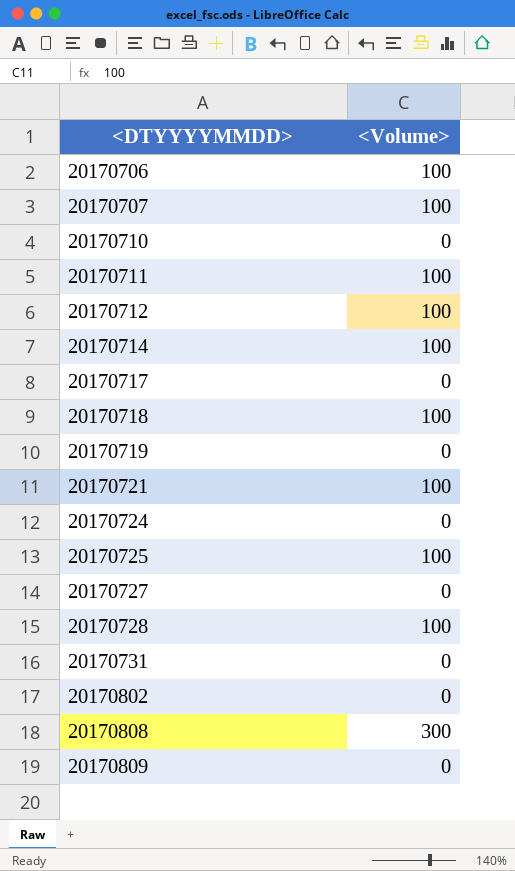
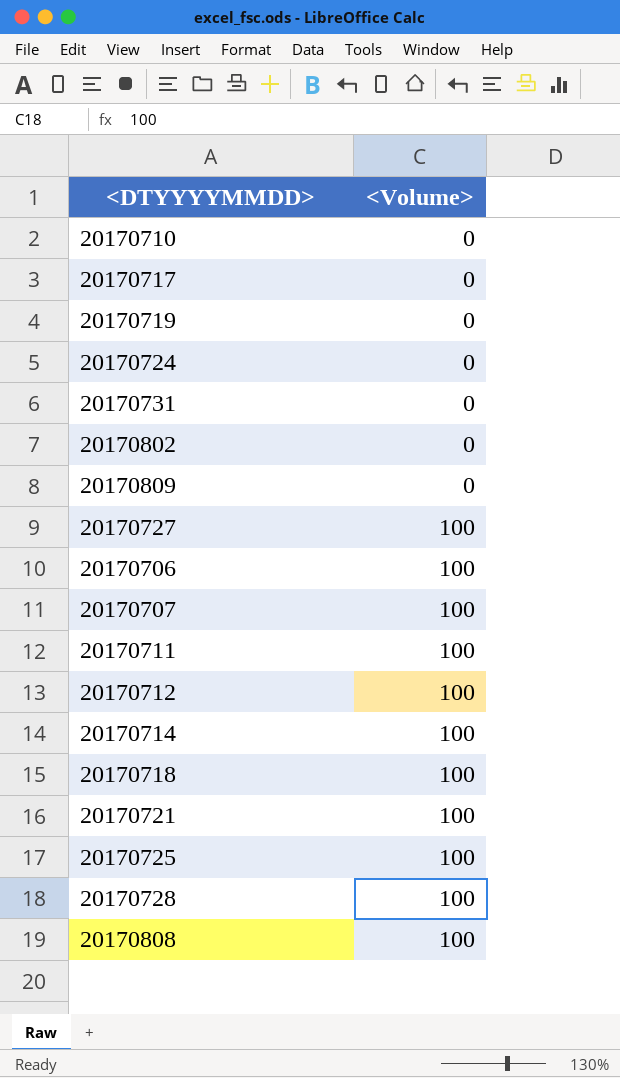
row order: <DTYYYYMMDD> ascending -> <Volume> ascending
20170727 | <Volume>: 0 -> 100
20170808 | <Volume>: 300 -> 100

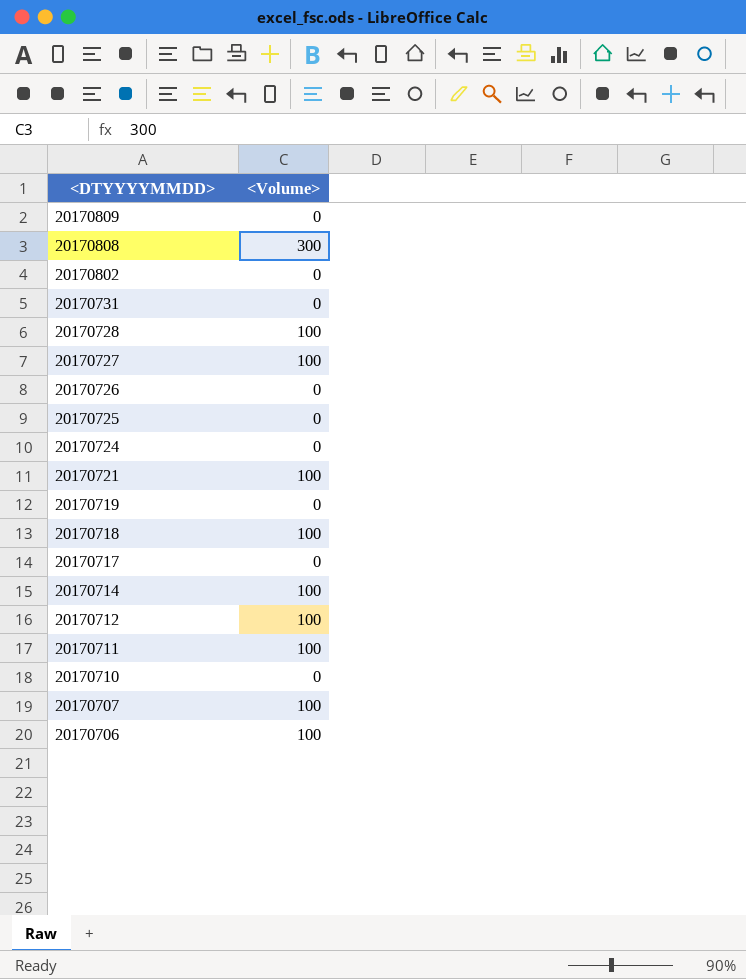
row order: <Volume> ascending -> <DTYYYYMMDD> descending
20170808 | <Volume>: 100 -> 300
row 20170726: none -> 0
20170725 | <Volume>: 100 -> 0

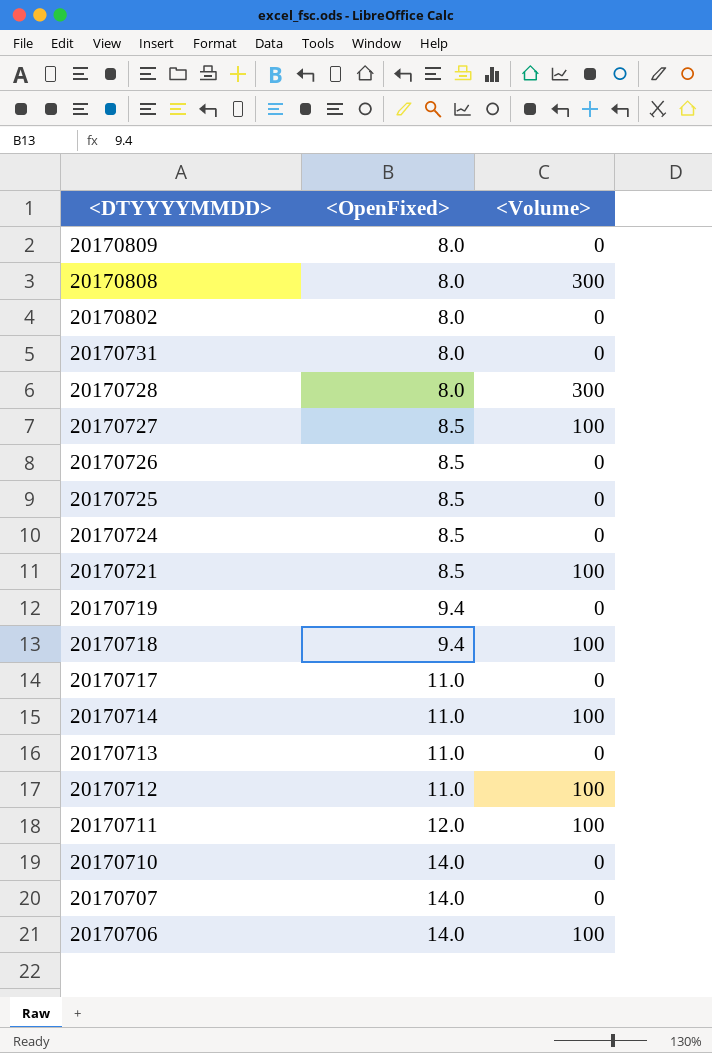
column <OpenFixed> | position: none -> 2
20170728 | <Volume>: 100 -> 300
row 20170713: none -> 11.0 | 0
20170707 | <Volume>: 100 -> 0

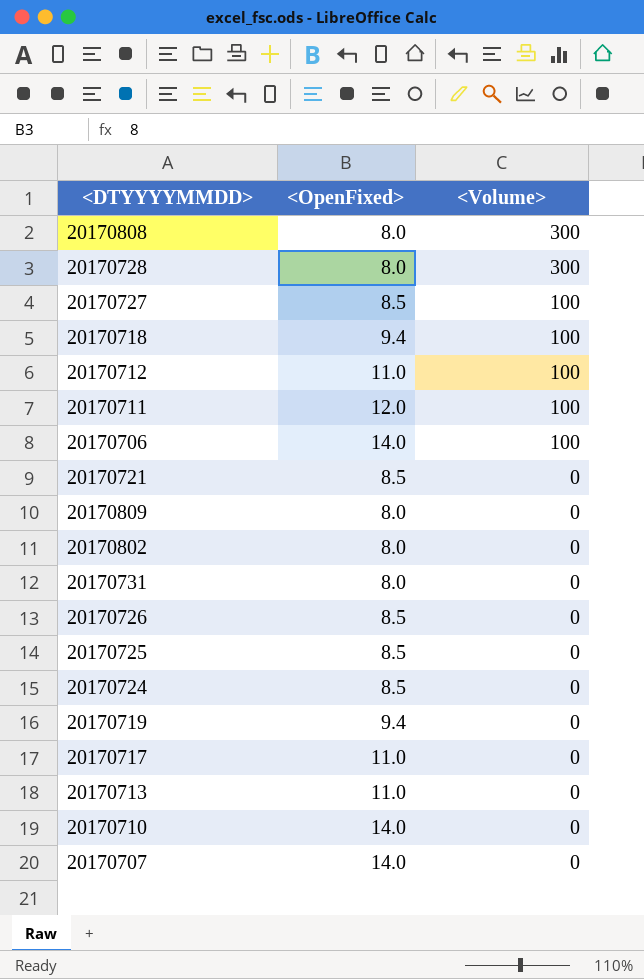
row order: <DTYYYYMMDD> descending -> <Volume> descending
row 20170714: 11.0 | 100 -> none
20170721 | <Volume>: 100 -> 0

